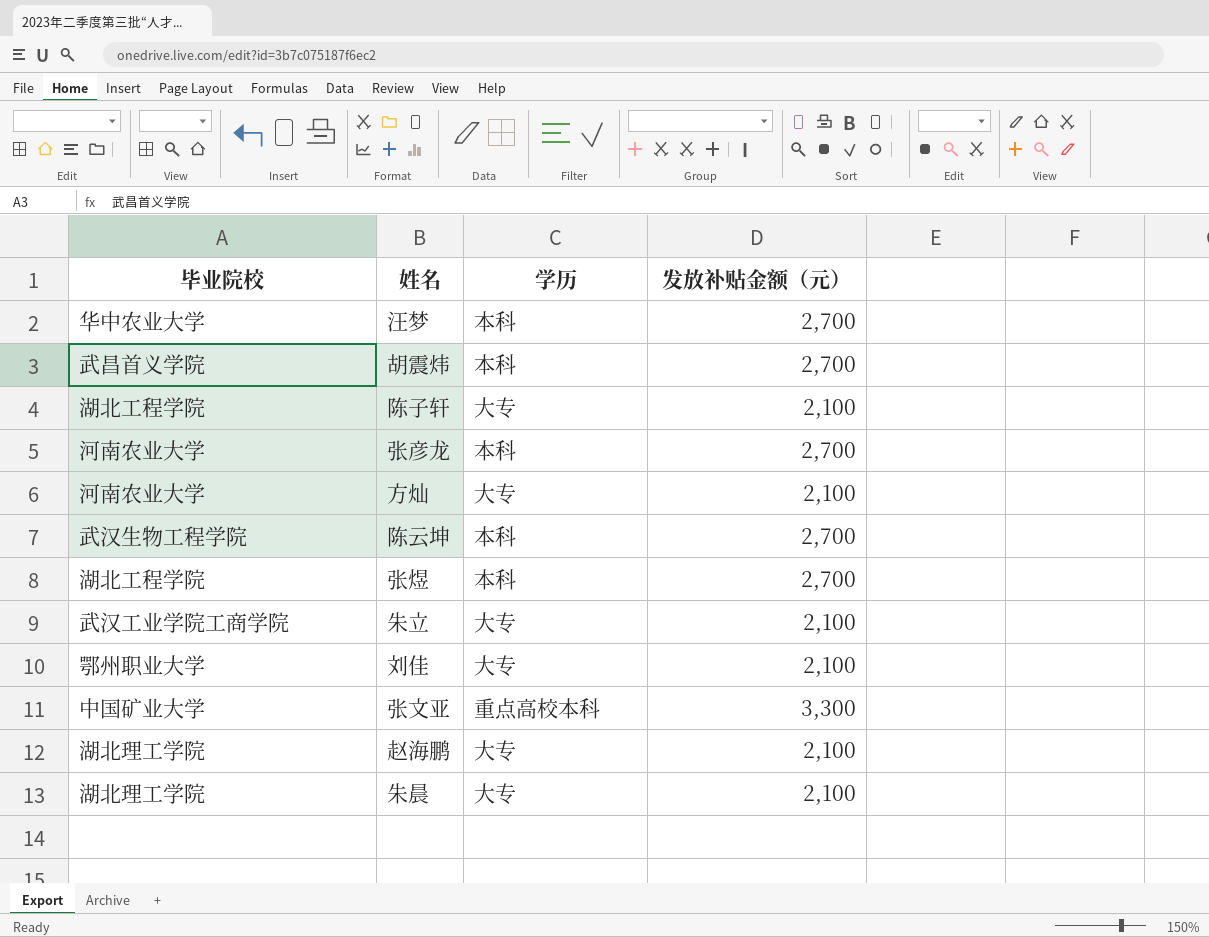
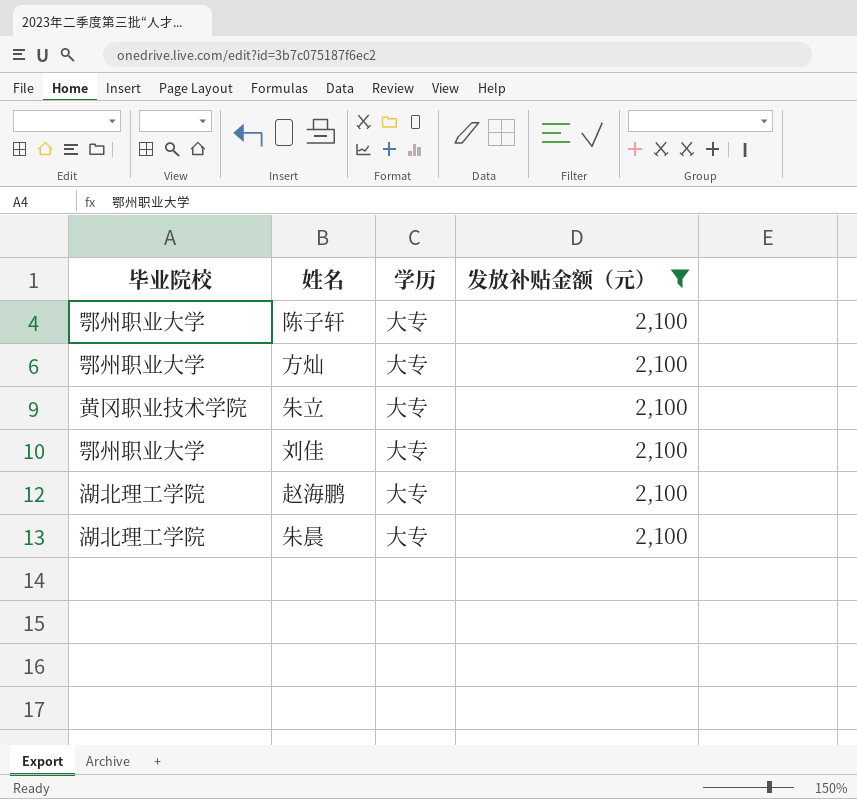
filter: none -> 发放补贴金额（元） = 2,100
陈子轩 | 毕业院校: 湖北工程学院 -> 鄂州职业大学
方灿 | 毕业院校: 河南农业大学 -> 鄂州职业大学
朱立 | 毕业院校: 武汉工业学院工商学院 -> 黄冈职业技术学院

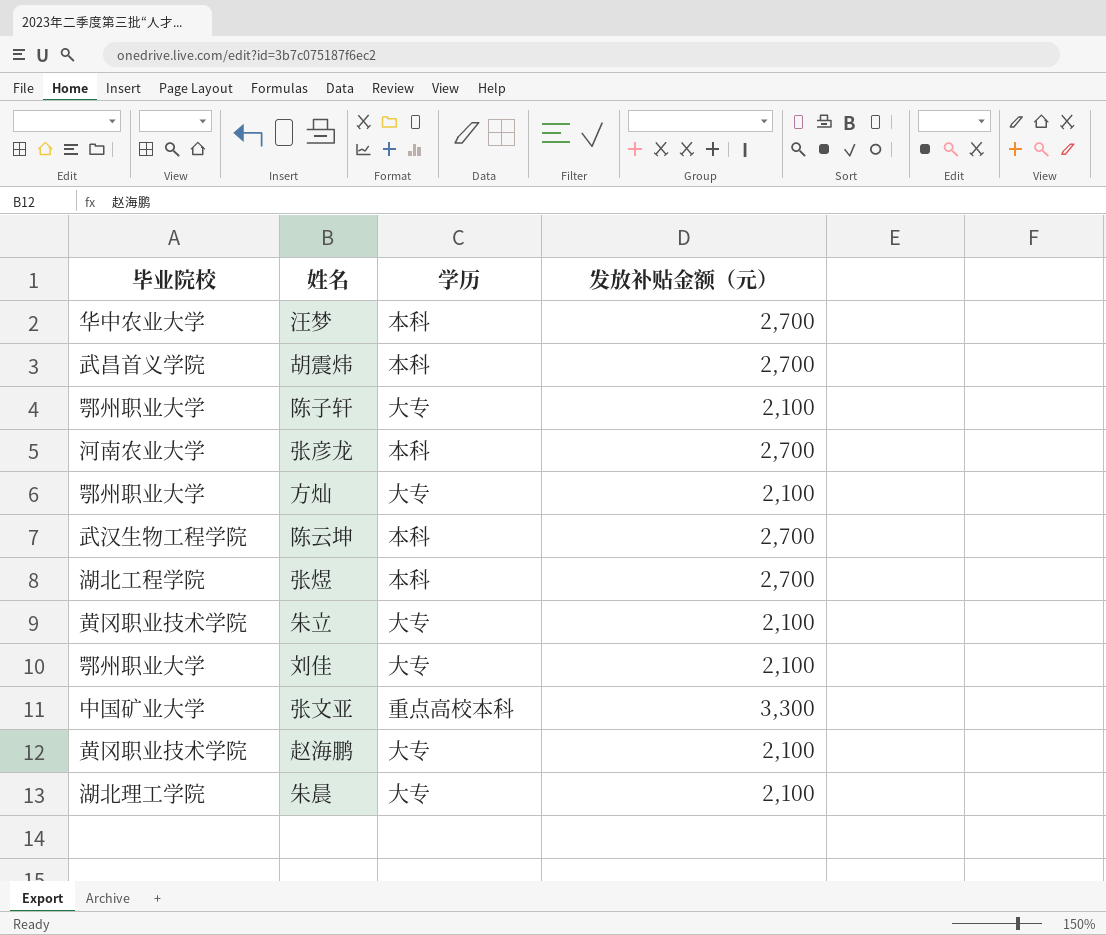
filter: 发放补贴金额（元） = 2,100 -> none
赵海鹏 | 毕业院校: 湖北理工学院 -> 黄冈职业技术学院

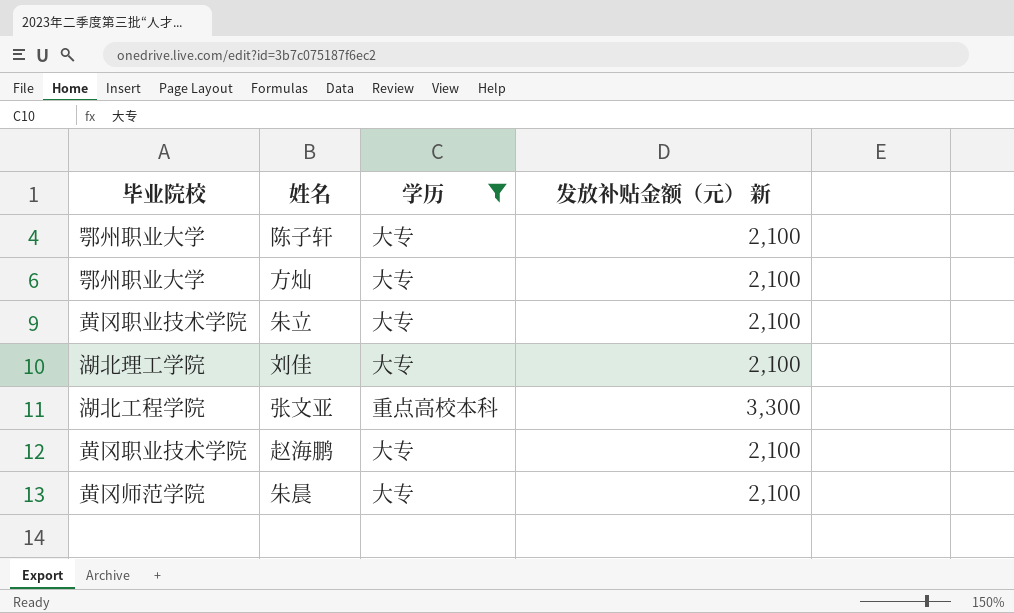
filter: none -> 学历 != 本科
column name: 发放补贴金额（元） -> 发放补贴金额（元） 新
刘佳 | 毕业院校: 鄂州职业大学 -> 湖北理工学院
张文亚 | 毕业院校: 中国矿业大学 -> 湖北工程学院
朱晨 | 毕业院校: 湖北理工学院 -> 黄冈师范学院

